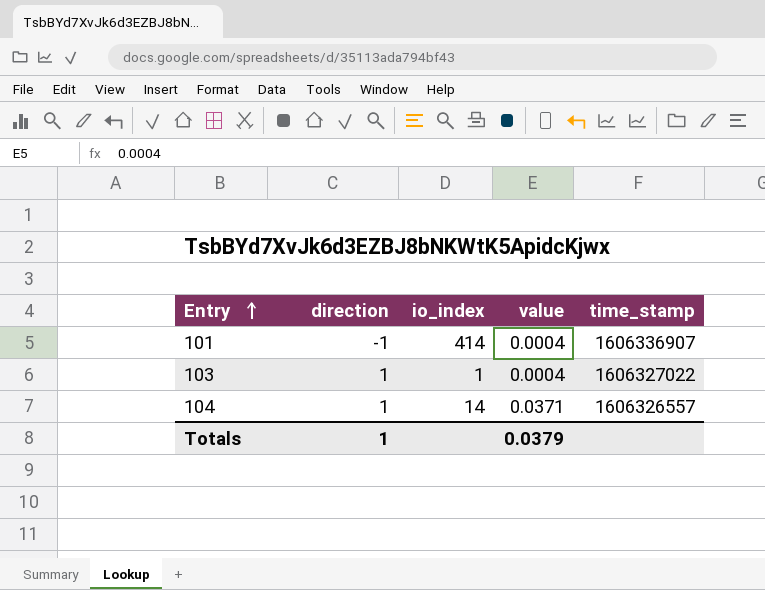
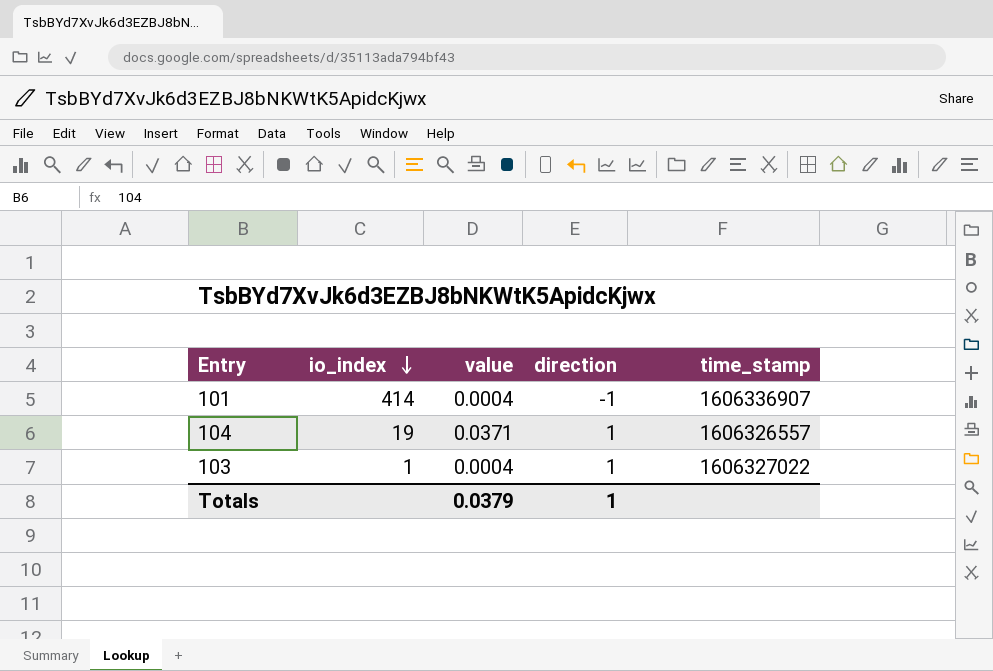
row order: Entry ascending -> io_index descending
column direction | position: 2 -> 4
104 | io_index: 14 -> 19

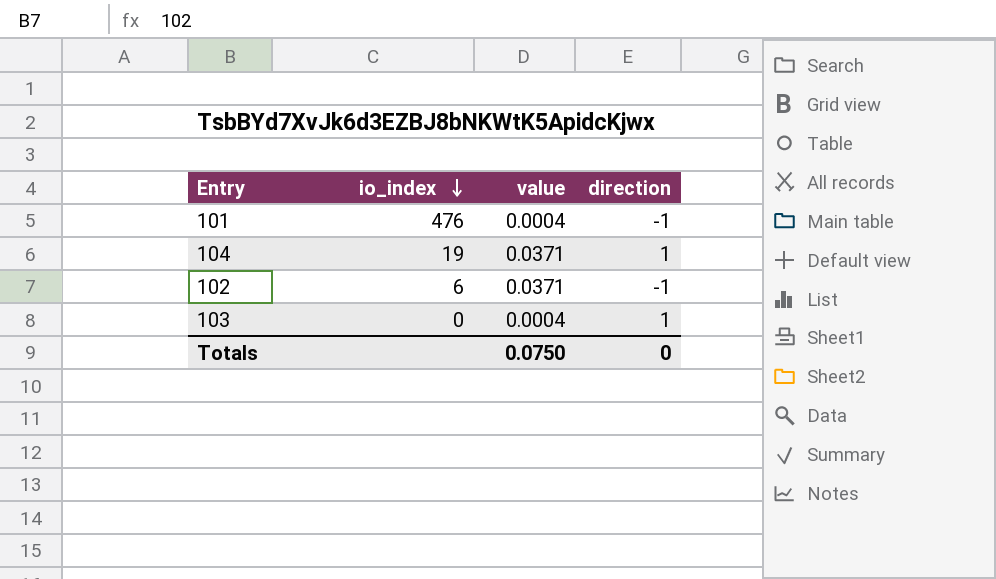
column time_stamp | position: 5 -> none
101 | io_index: 414 -> 476
row 102: none -> 6 | 0.0371 | -1
103 | io_index: 1 -> 0
Totals | value: 0.0379 -> 0.0750
Totals | direction: 1 -> 0

